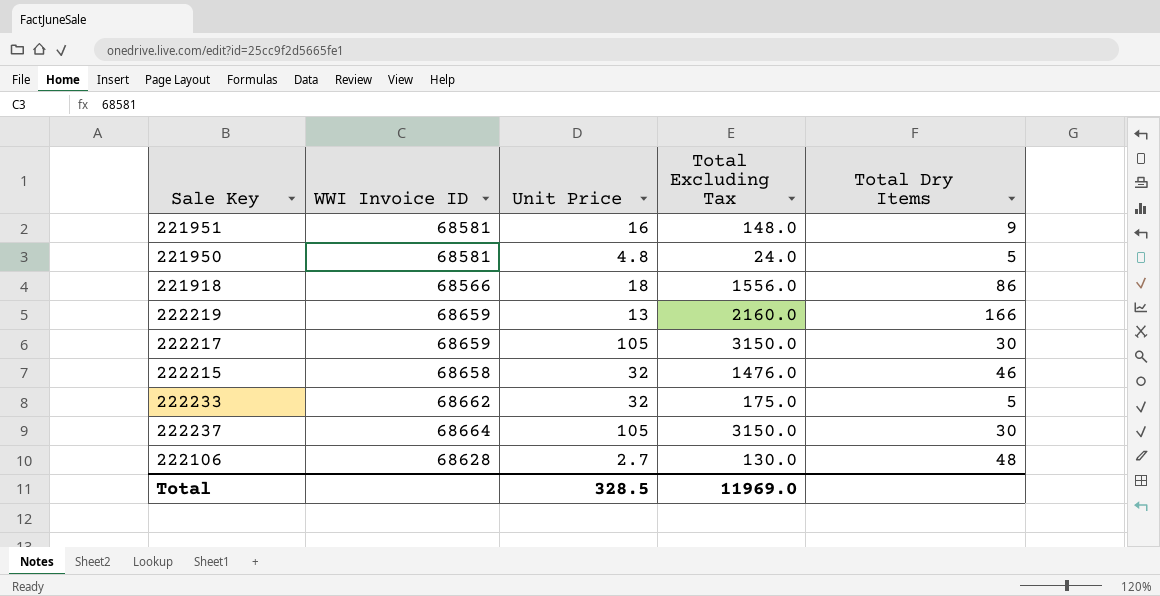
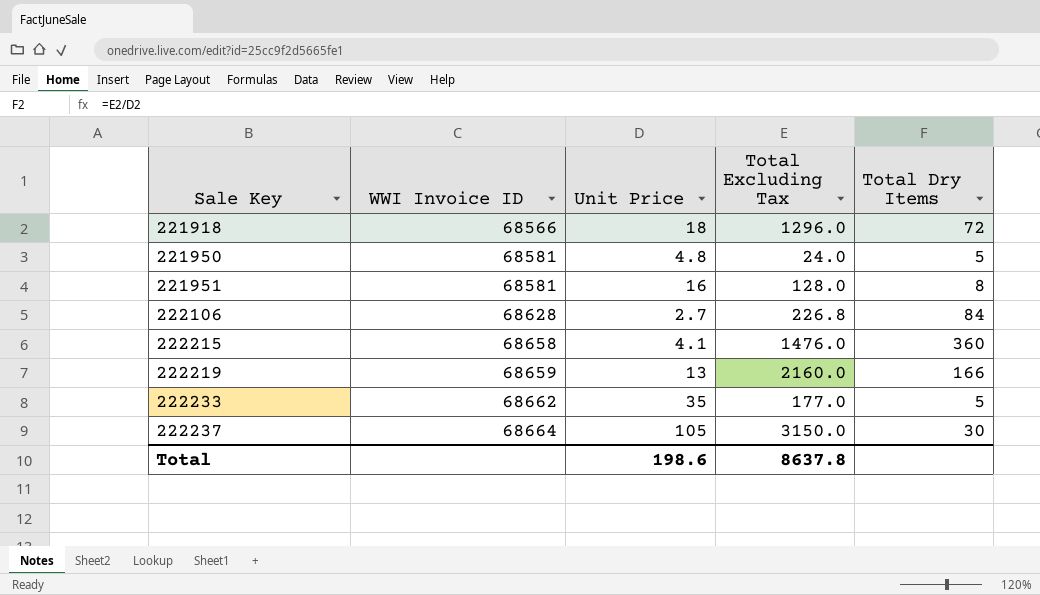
row order: none -> Sale Key ascending
row 222217: 68659 | 105 | 3150.0 | 30 -> none
221918 | Total Excluding Tax: 1556.0 -> 1296.0
221918 | Total Dry Items: 86 -> 72
221951 | Total Excluding Tax: 148.0 -> 128.0
221951 | Total Dry Items: 9 -> 8
222106 | Total Excluding Tax: 130.0 -> 226.8
222106 | Total Dry Items: 48 -> 84
222215 | Unit Price: 32 -> 4.1
222215 | Total Dry Items: 46 -> 360
222233 | Unit Price: 32 -> 35
222233 | Total Excluding Tax: 175.0 -> 177.0
Total | Unit Price: 328.5 -> 198.6
Total | Total Excluding Tax: 11969.0 -> 8637.8

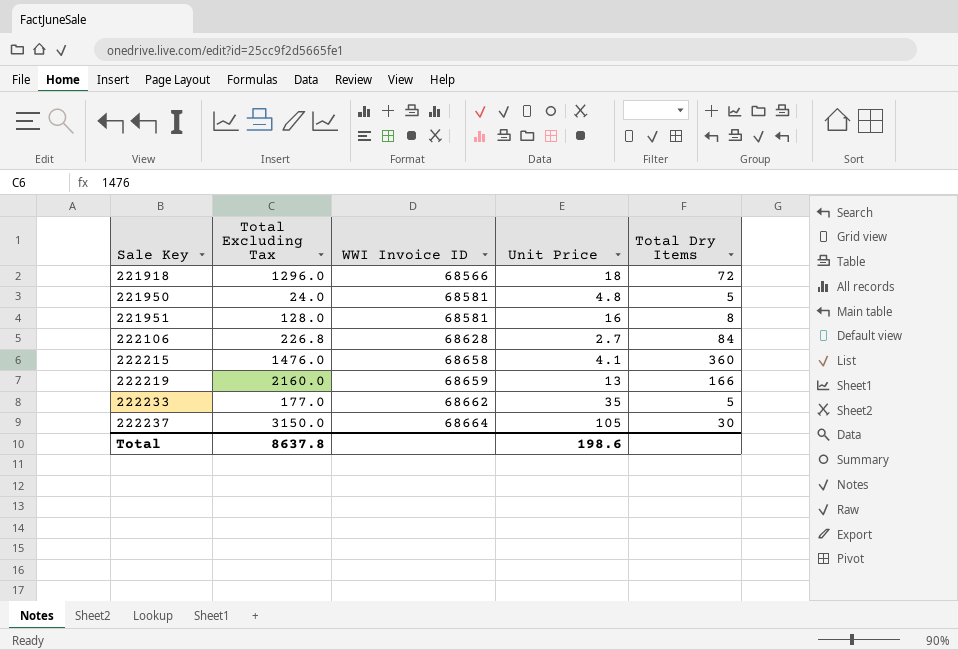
column Total Excluding Tax | position: 4 -> 2

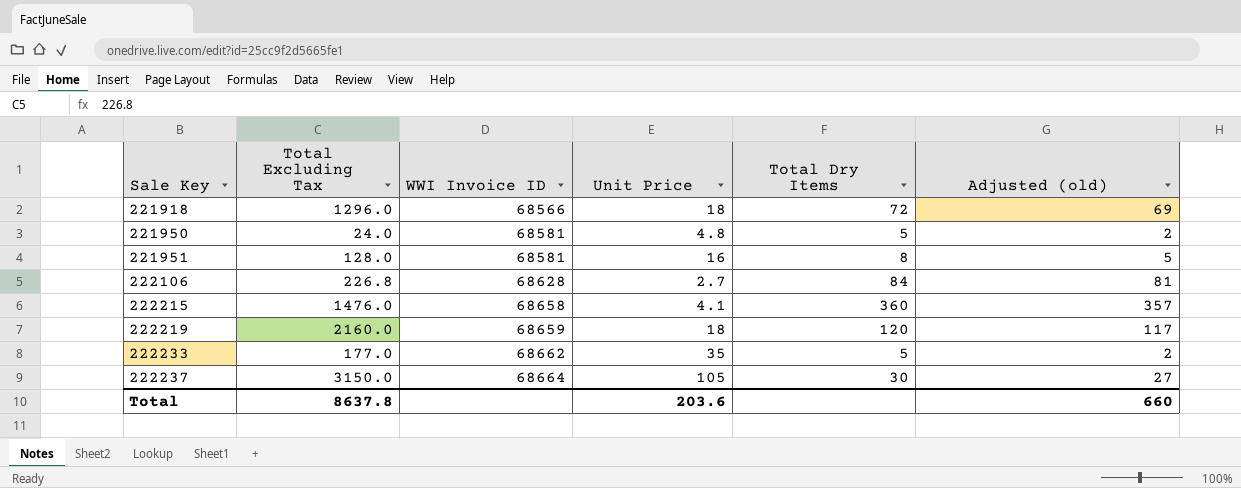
column Adjusted (old) | formula: none -> [Total Dry Items] - 3
222219 | Unit Price: 13 -> 18
222219 | Total Dry Items: 166 -> 120
Total | Unit Price: 198.6 -> 203.6

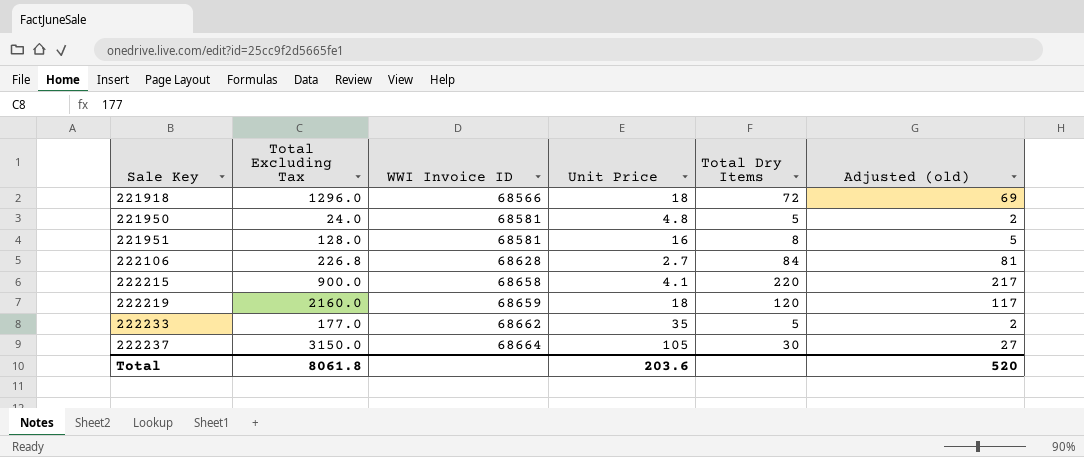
222215 | Total Excluding Tax: 1476.0 -> 900.0
222215 | Total Dry Items: 360 -> 220
222215 | Adjusted (old): 357 -> 217
Total | Total Excluding Tax: 8637.8 -> 8061.8
Total | Adjusted (old): 660 -> 520

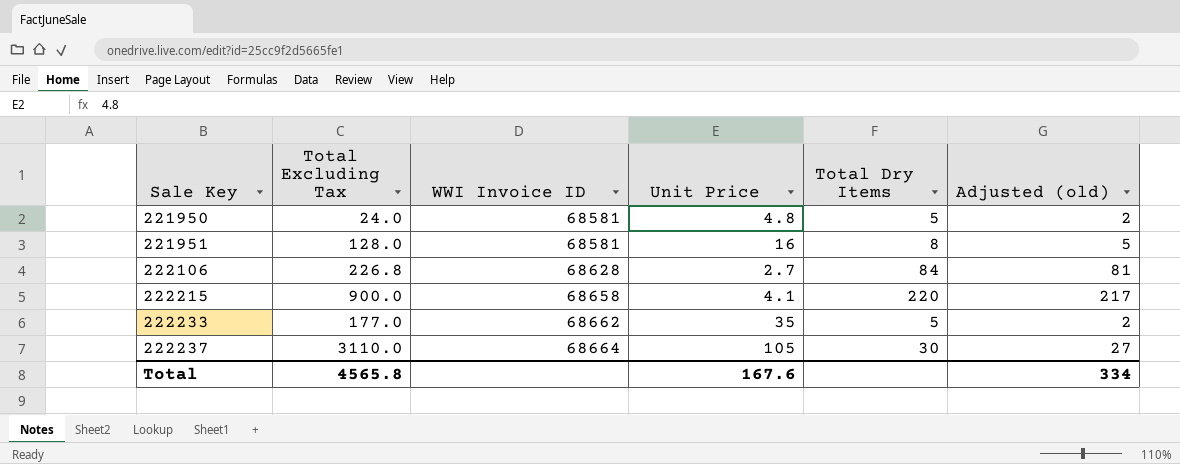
row 221918: 1296.0 | 68566 | 18 | 72 | 69 -> none
row 222219: 2160.0 | 68659 | 18 | 120 | 117 -> none
222237 | Total Excluding Tax: 3150.0 -> 3110.0
Total | Total Excluding Tax: 8061.8 -> 4565.8
Total | Unit Price: 203.6 -> 167.6
Total | Adjusted (old): 520 -> 334

